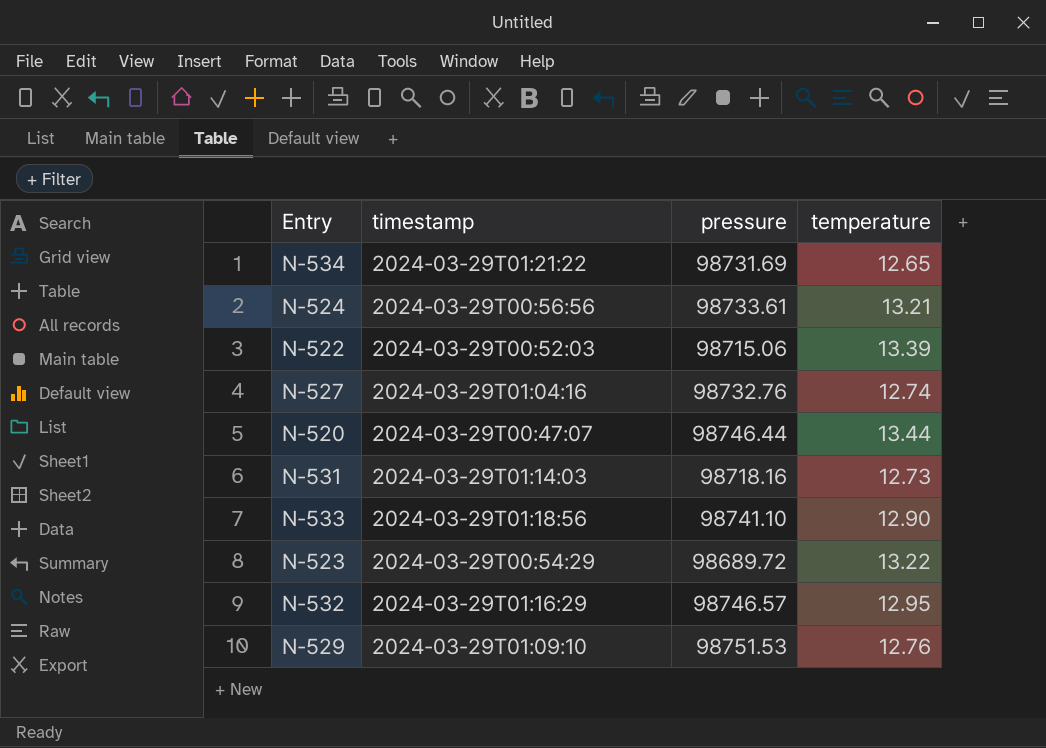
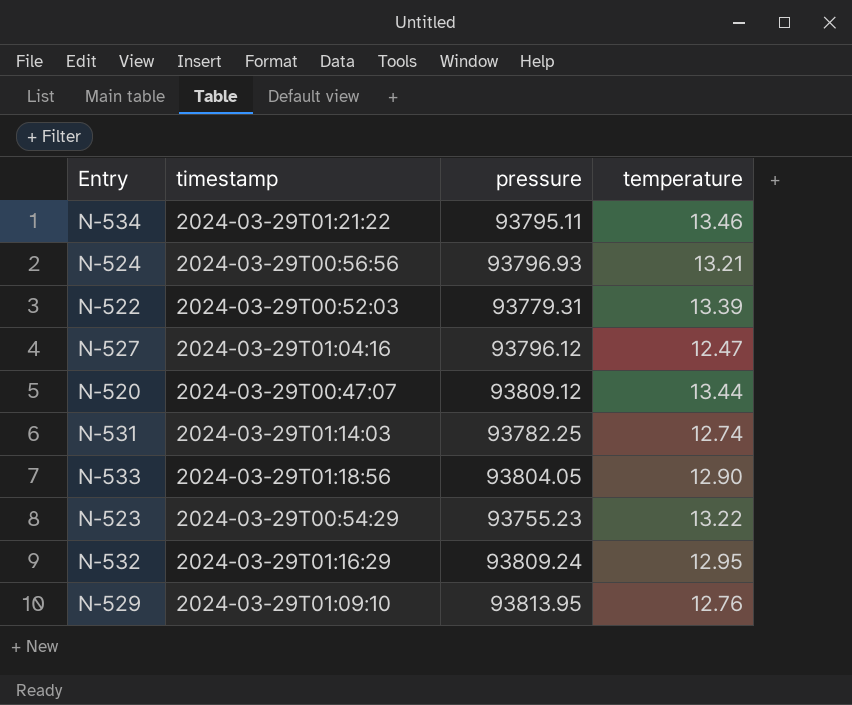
N-534 | pressure: 98731.69 -> 93795.11
N-534 | temperature: 12.65 -> 13.46
N-524 | pressure: 98733.61 -> 93796.93
N-522 | pressure: 98715.06 -> 93779.31
N-527 | pressure: 98732.76 -> 93796.12
N-527 | temperature: 12.74 -> 12.47
N-520 | pressure: 98746.44 -> 93809.12
N-531 | pressure: 98718.16 -> 93782.25
N-531 | temperature: 12.73 -> 12.74
N-533 | pressure: 98741.10 -> 93804.05
N-523 | pressure: 98689.72 -> 93755.23
N-532 | pressure: 98746.57 -> 93809.24
N-529 | pressure: 98751.53 -> 93813.95

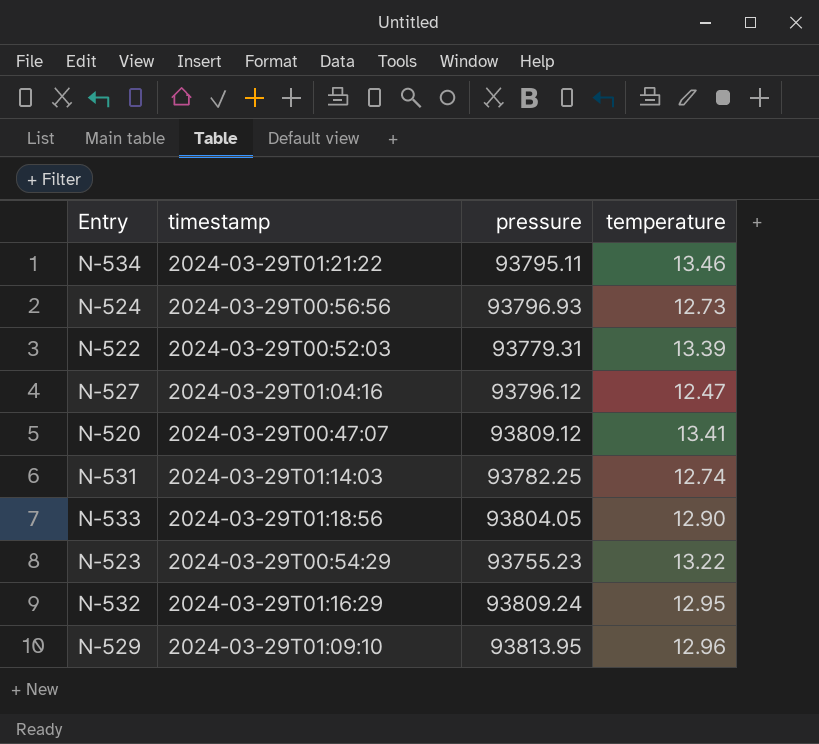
N-524 | temperature: 13.21 -> 12.73
N-520 | temperature: 13.44 -> 13.41
N-529 | temperature: 12.76 -> 12.96

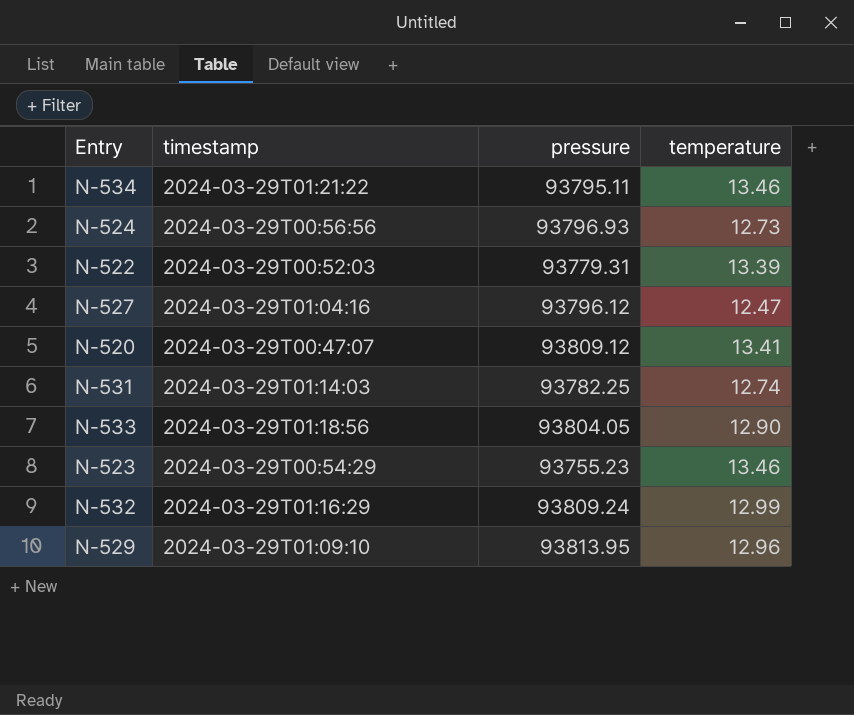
N-523 | temperature: 13.22 -> 13.46
N-532 | temperature: 12.95 -> 12.99

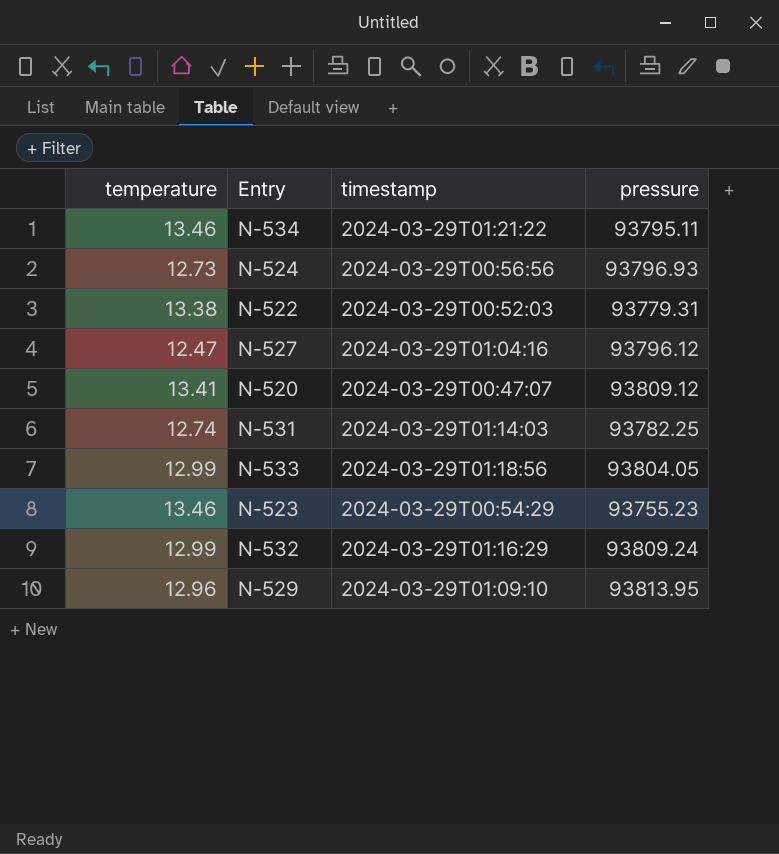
column temperature | position: 4 -> 1
N-522 | temperature: 13.39 -> 13.38
N-533 | temperature: 12.90 -> 12.99

